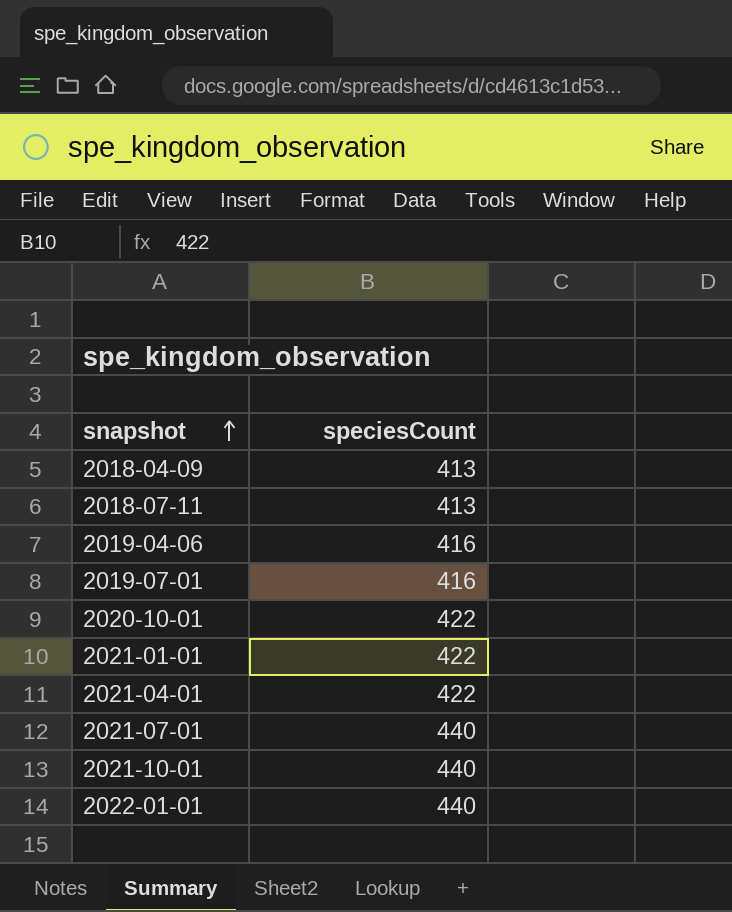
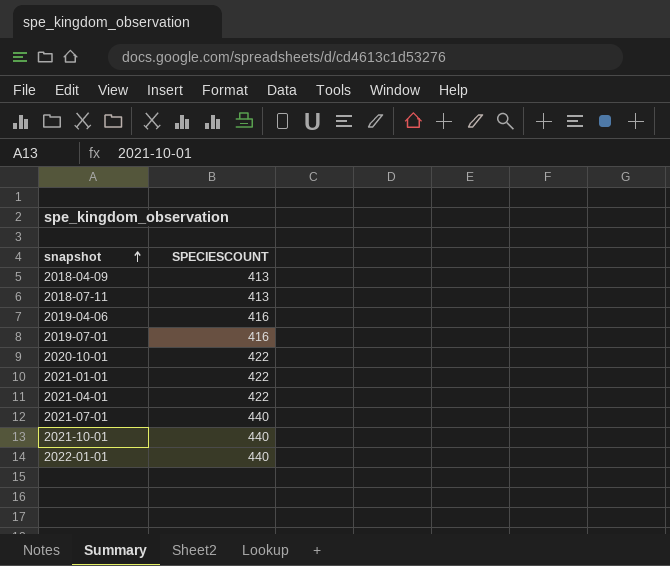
column name: speciesCount -> SPECIESCOUNT

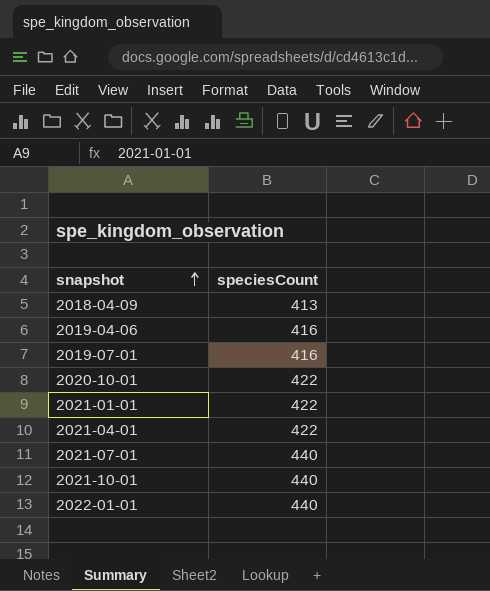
column name: SPECIESCOUNT -> speciesCount
row 2018-07-11: 413 -> none

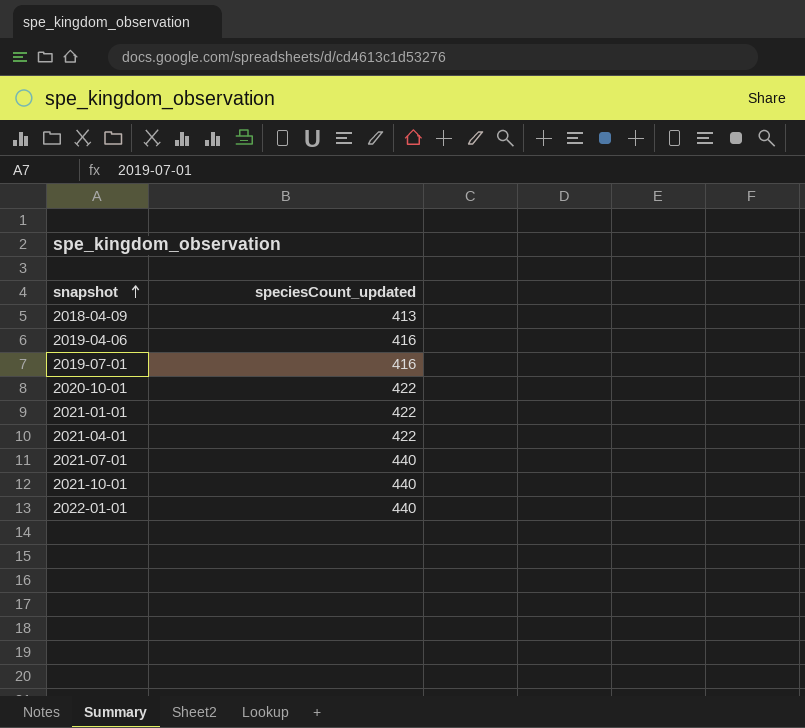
column name: speciesCount -> speciesCount_updated

